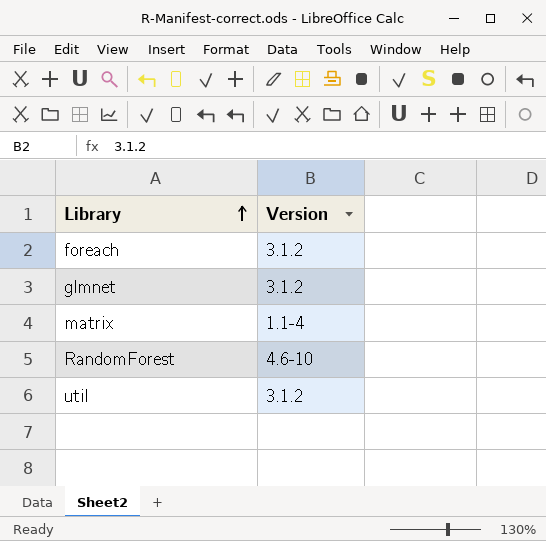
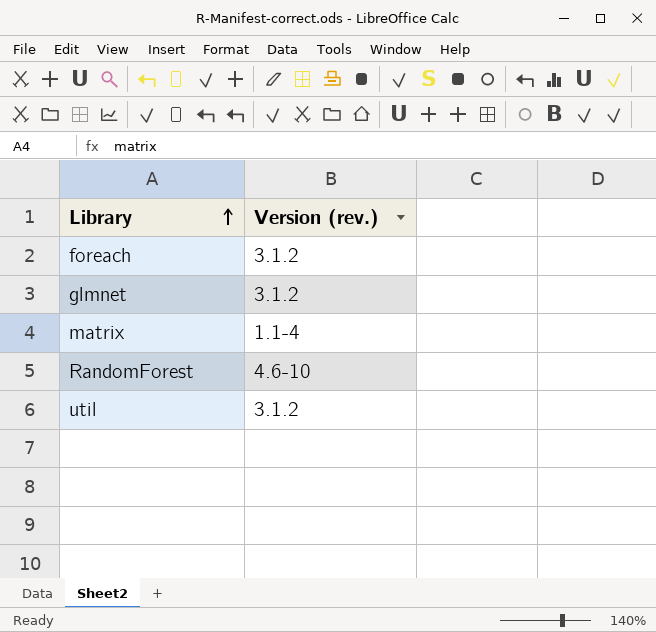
column name: Version -> Version (rev.)

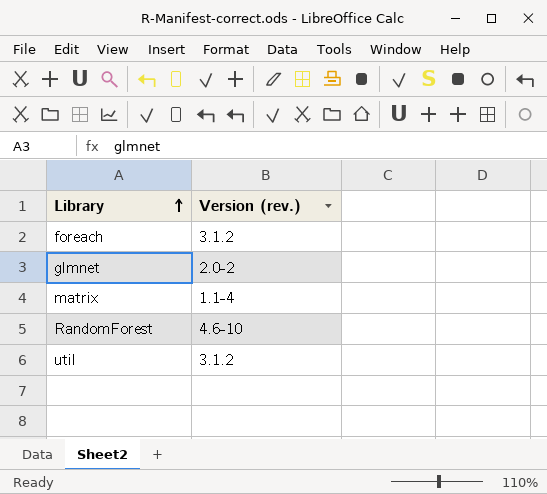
glmnet | Version (rev.): 3.1.2 -> 2.0-2

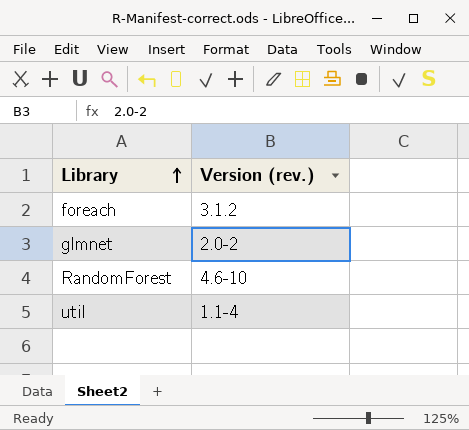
row matrix: 1.1-4 -> none
util | Version (rev.): 3.1.2 -> 1.1-4

